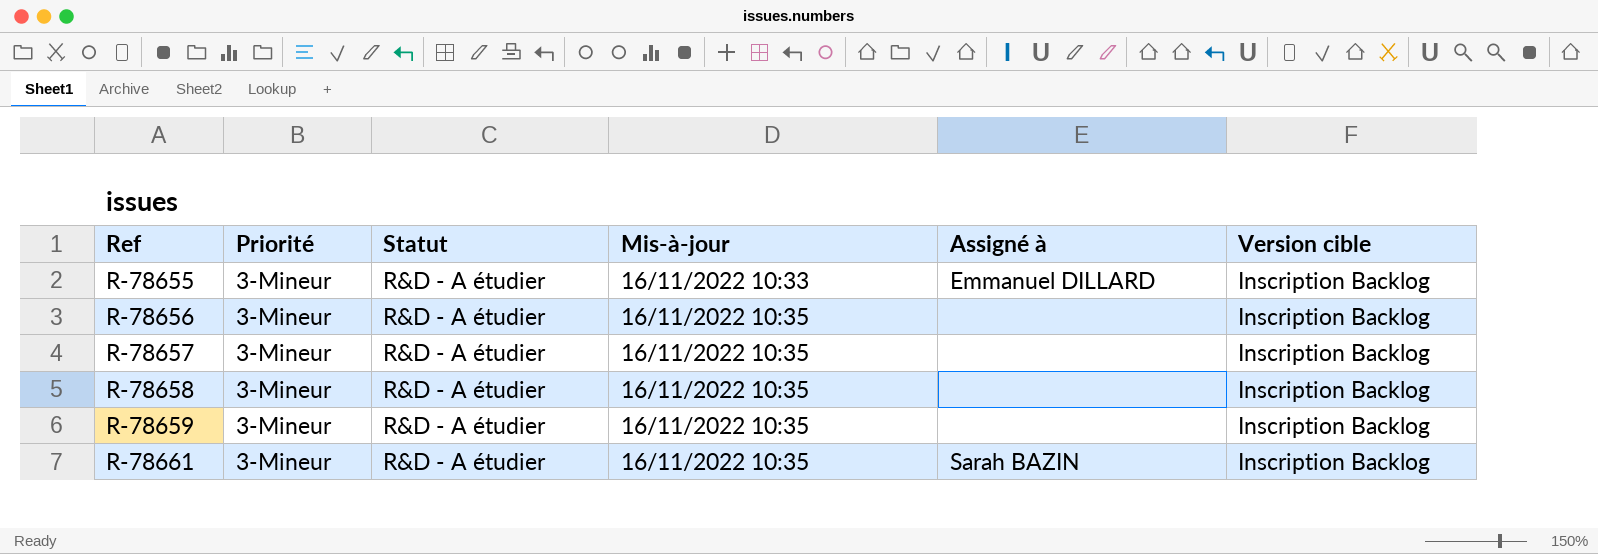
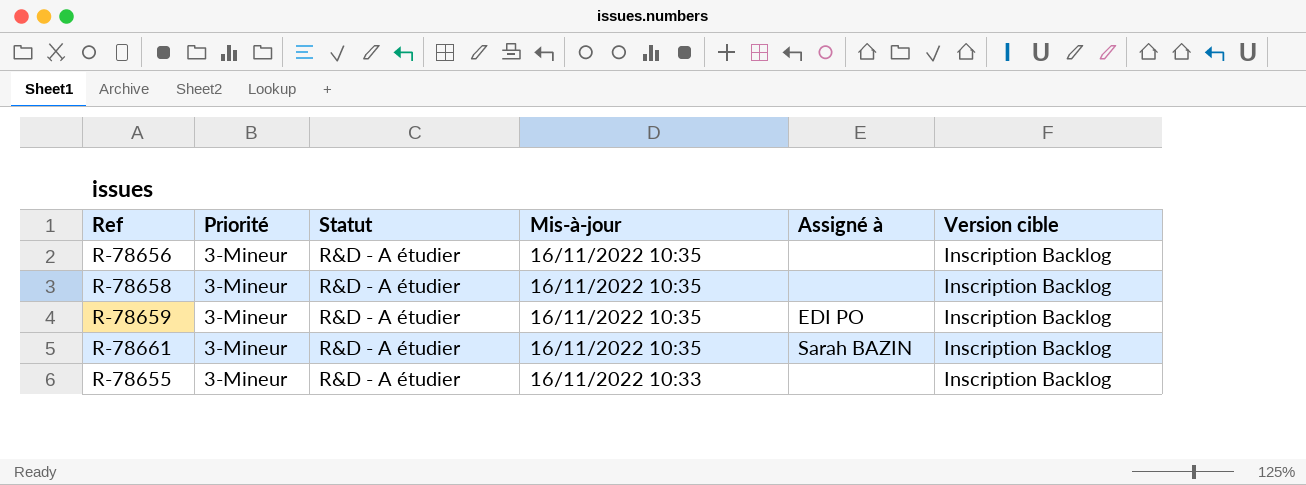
row order: Ref ascending -> Mis-à-jour descending
row R-78657: 3-Mineur | R&D - A étudier | 16/11/2022 10:35 | none | Inscription Backlog -> none
R-78659 | Assigné à: none -> EDI PO
R-78655 | Assigné à: Emmanuel DILLARD -> none

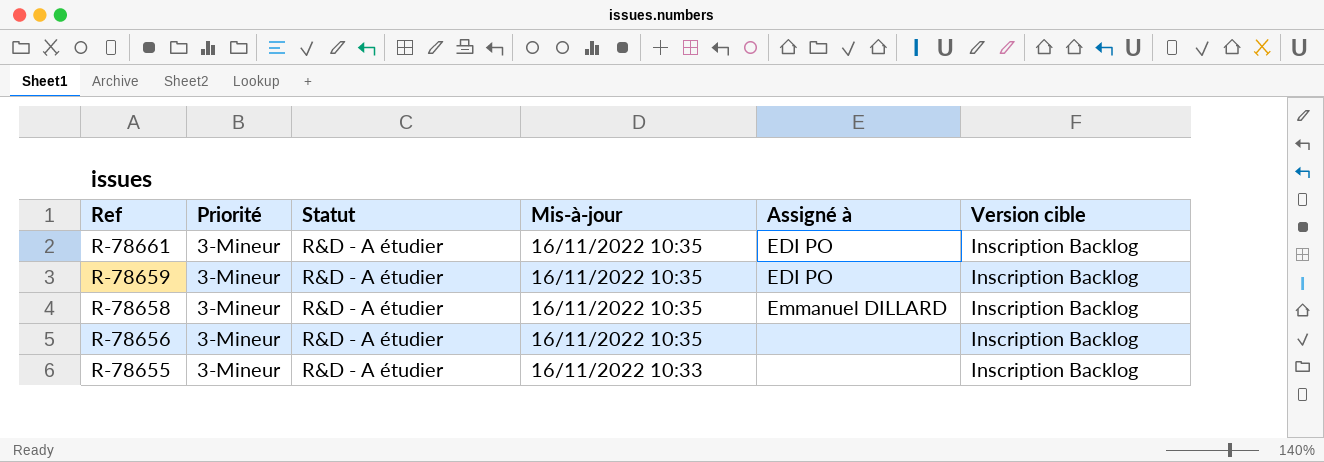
row order: Mis-à-jour descending -> Ref descending
R-78661 | Assigné à: Sarah BAZIN -> EDI PO
R-78658 | Assigné à: none -> Emmanuel DILLARD

